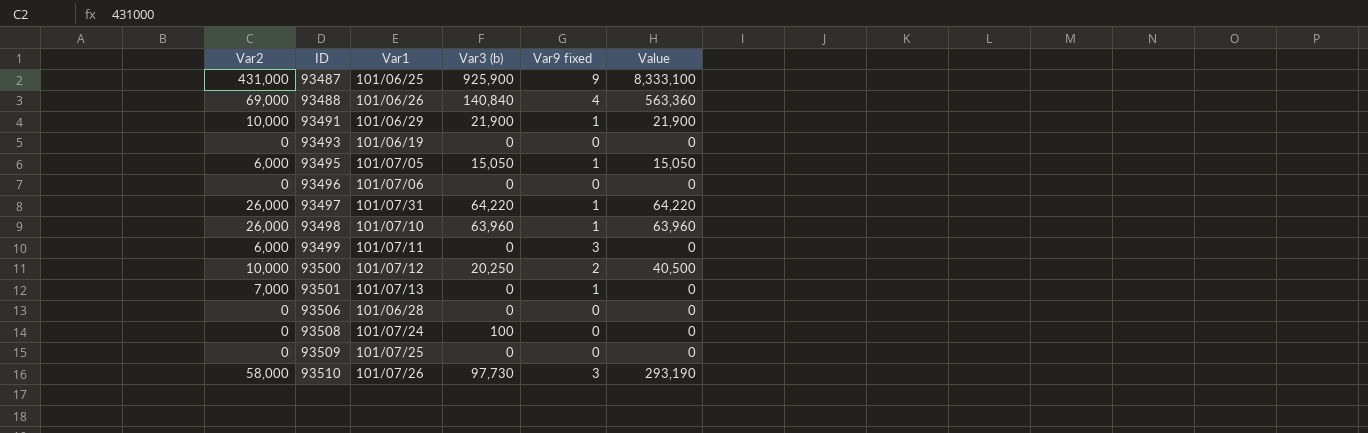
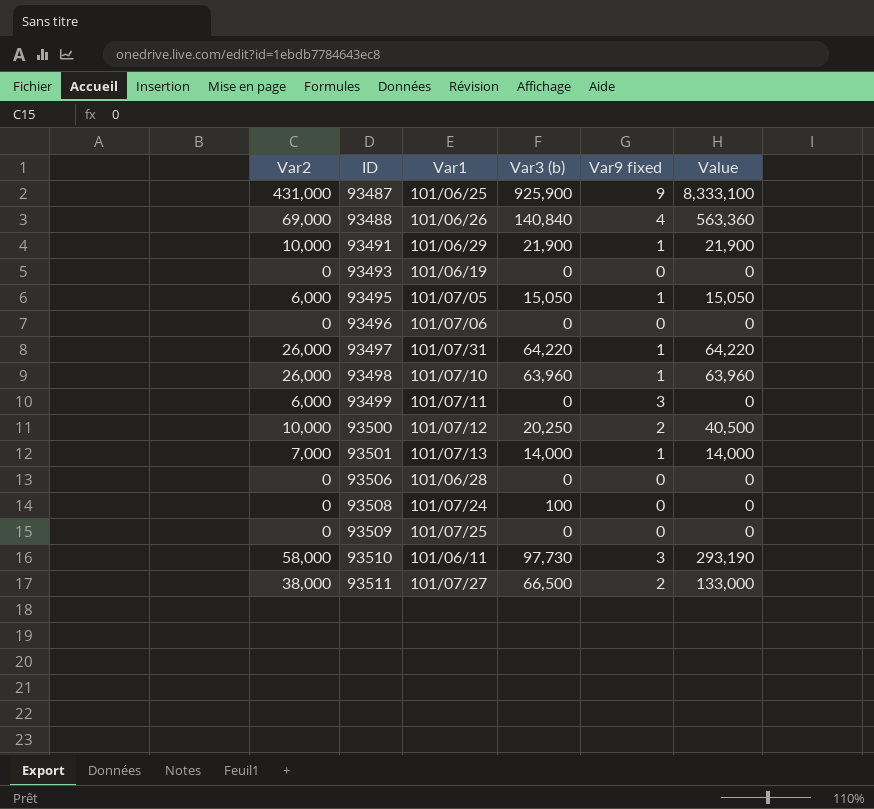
93501 | Var3 (b): 0 -> 14,000
93501 | Value: 0 -> 14,000
93510 | Var1: 101/07/26 -> 101/06/11
row 93511: none -> 38,000 | 101/07/27 | 66,500 | 2 | 133,000

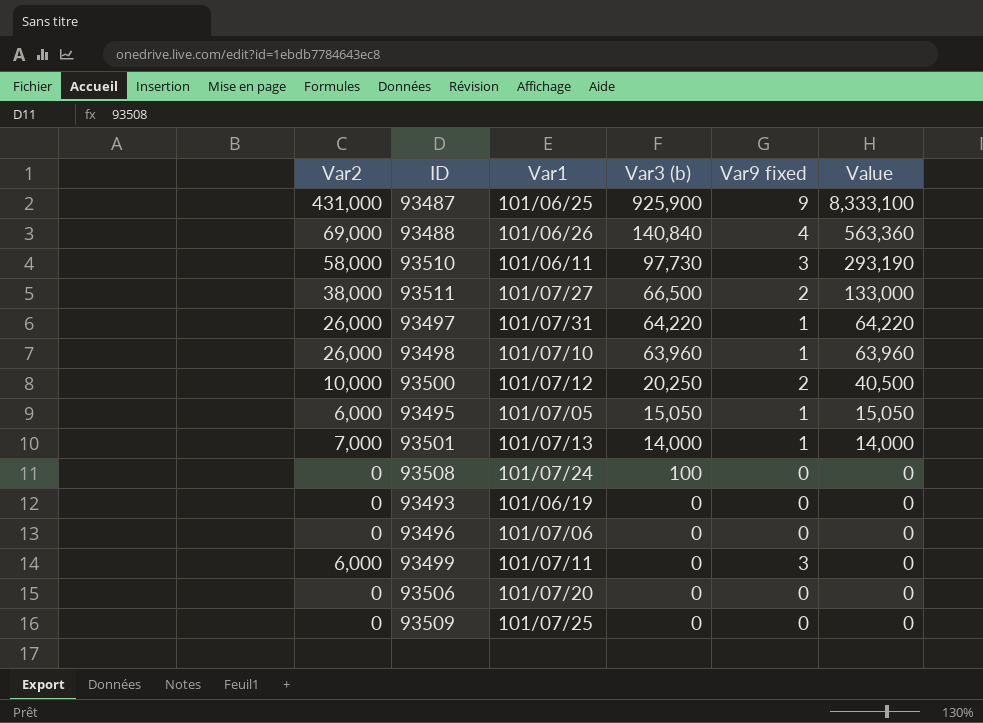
row order: ID ascending -> Var3 (b) descending
row 93491: 10,000 | 101/06/29 | 21,900 | 1 | 21,900 -> none
93506 | Var1: 101/06/28 -> 101/07/20

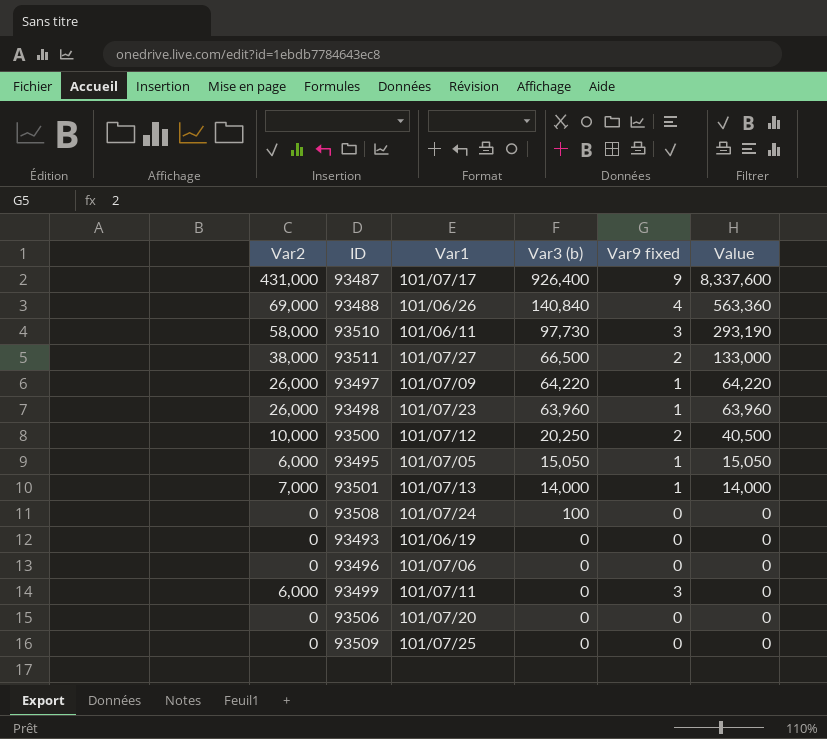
93487 | Var1: 101/06/25 -> 101/07/17
93487 | Var3 (b): 925,900 -> 926,400
93487 | Value: 8,333,100 -> 8,337,600
93497 | Var1: 101/07/31 -> 101/07/09
93498 | Var1: 101/07/10 -> 101/07/23

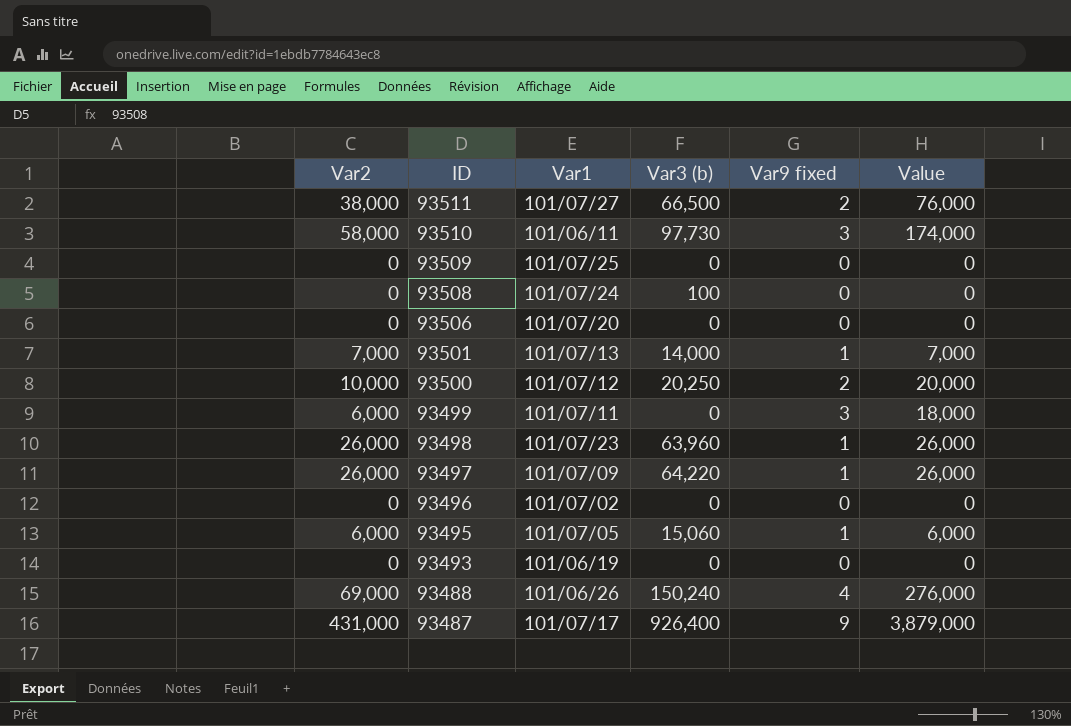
row order: Var3 (b) descending -> ID descending
column Value | formula: [Var3 (b)] * [Var9 fixed] -> [Var2] * [Var9 fixed]
93496 | Var1: 101/07/06 -> 101/07/02
93495 | Var3 (b): 15,050 -> 15,060
93488 | Var3 (b): 140,840 -> 150,240

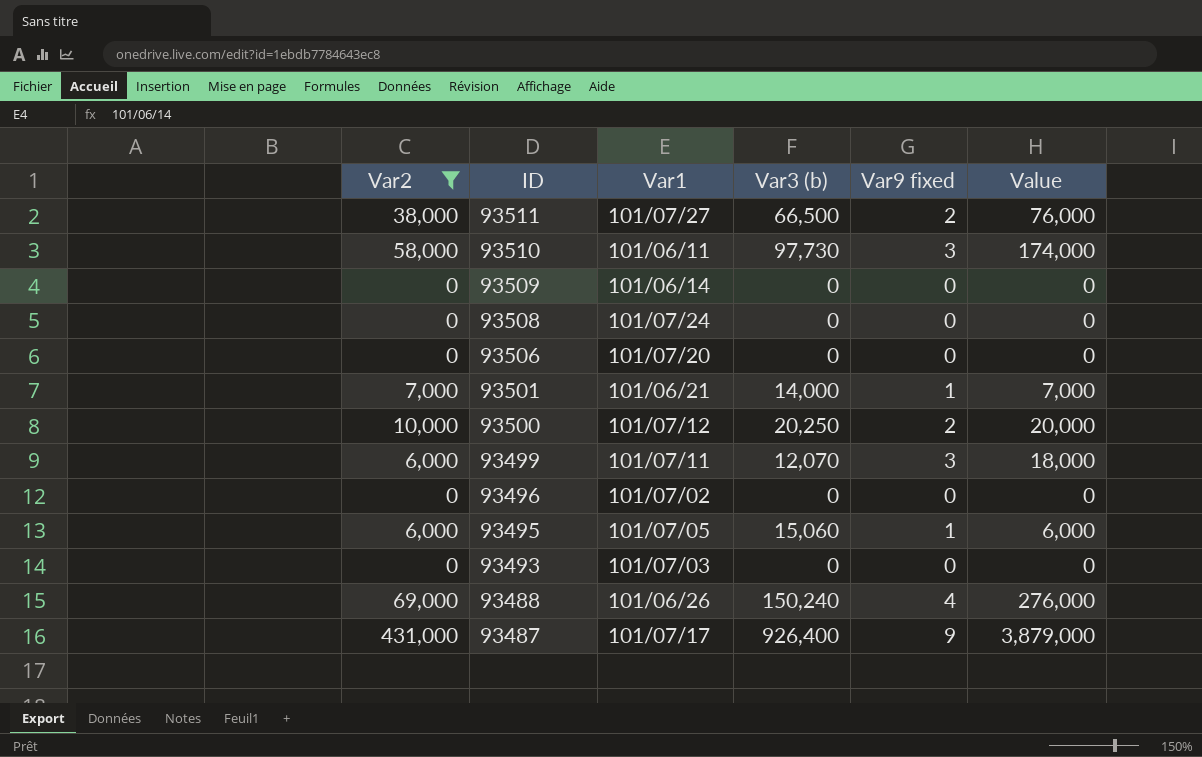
filter: none -> Var2 != 26,000
93509 | Var1: 101/07/25 -> 101/06/14
93508 | Var3 (b): 100 -> 0
93501 | Var1: 101/07/13 -> 101/06/21
93499 | Var3 (b): 0 -> 12,070
93493 | Var1: 101/06/19 -> 101/07/03

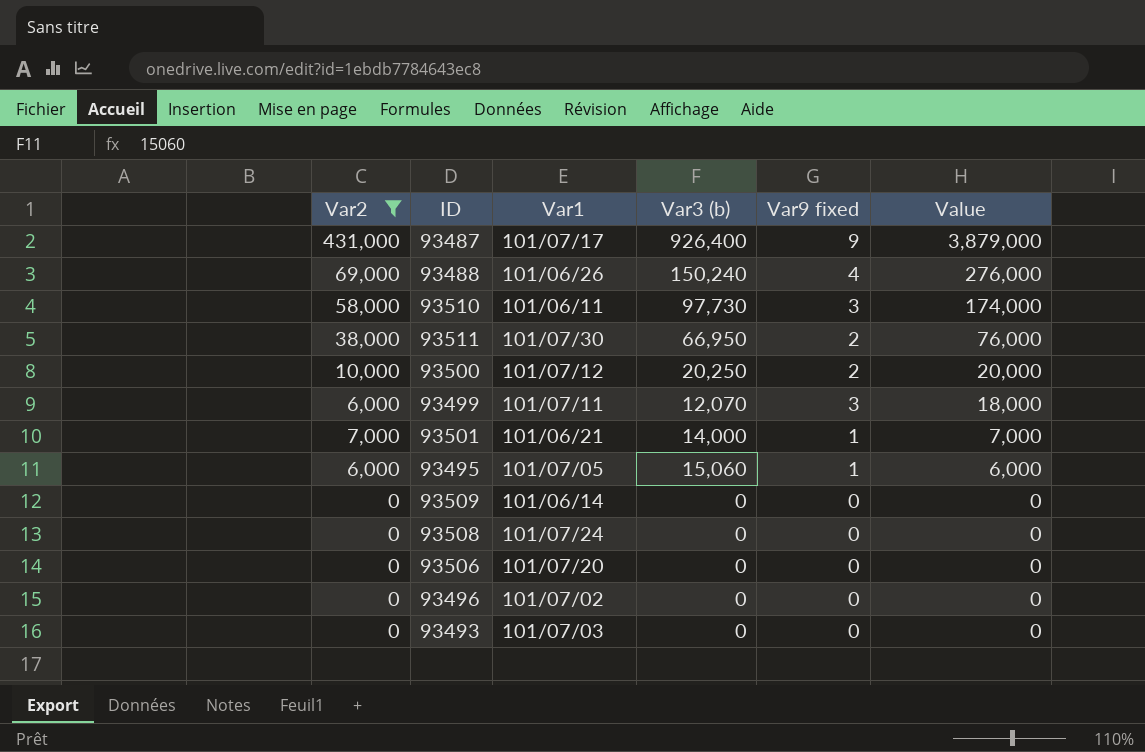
row order: ID descending -> Value descending
93511 | Var1: 101/07/27 -> 101/07/30
93511 | Var3 (b): 66,500 -> 66,950

